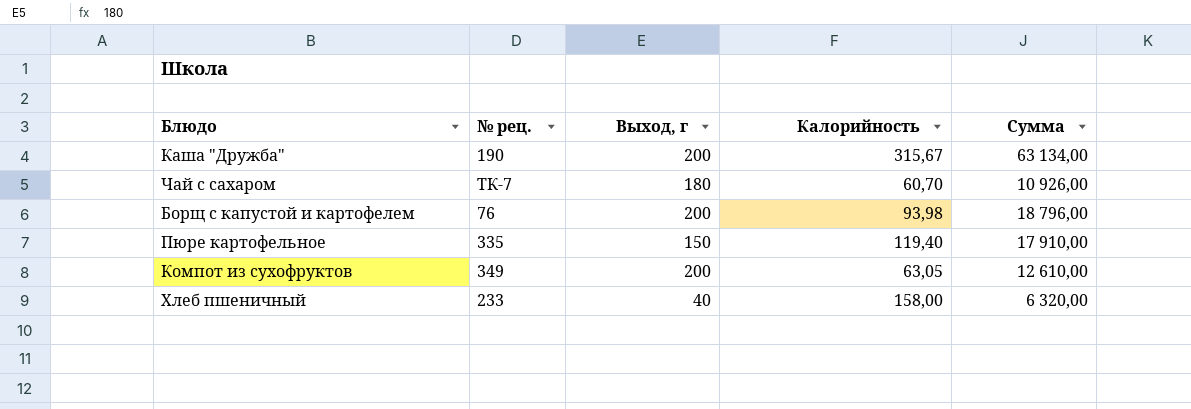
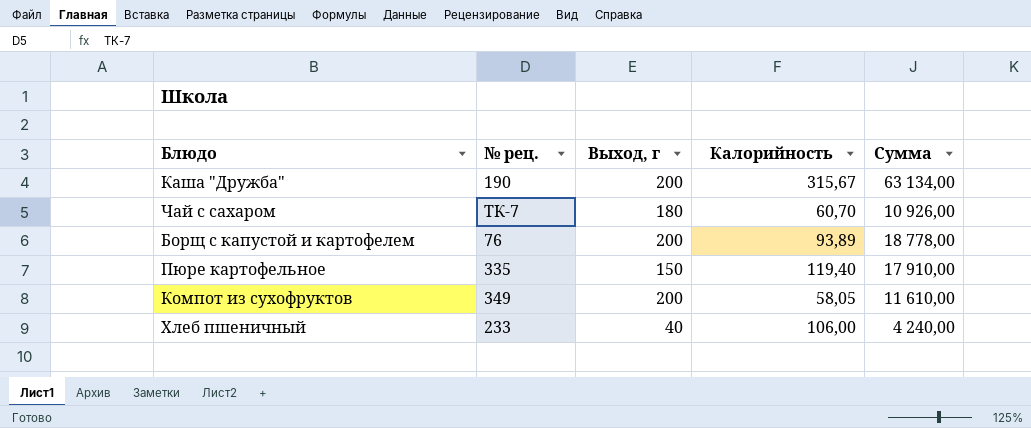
Борщ с капустой и картофелем | Калорийность: 93,98 -> 93,89
Борщ с капустой и картофелем | Сумма: 18 796,00 -> 18 778,00
Компот из сухофруктов | Калорийность: 63,05 -> 58,05
Компот из сухофруктов | Сумма: 12 610,00 -> 11 610,00
Хлеб пшеничный | Калорийность: 158,00 -> 106,00
Хлеб пшеничный | Сумма: 6 320,00 -> 4 240,00

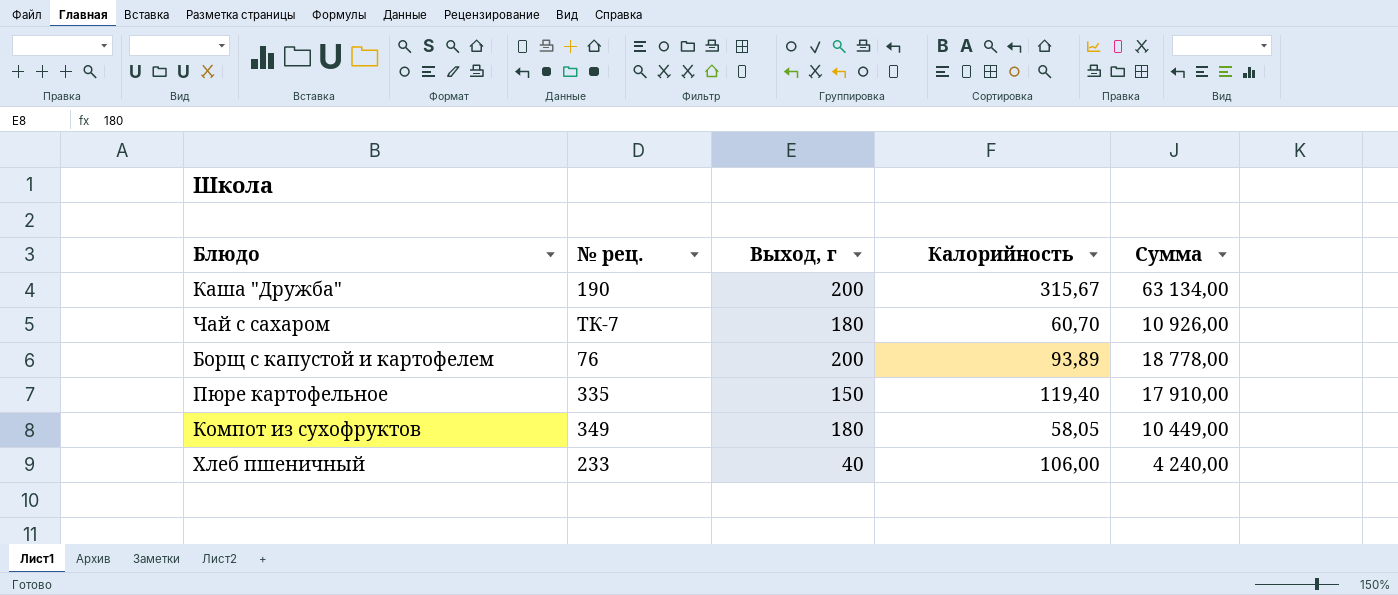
Компот из сухофруктов | Выход, г: 200 -> 180
Компот из сухофруктов | Сумма: 11 610,00 -> 10 449,00

